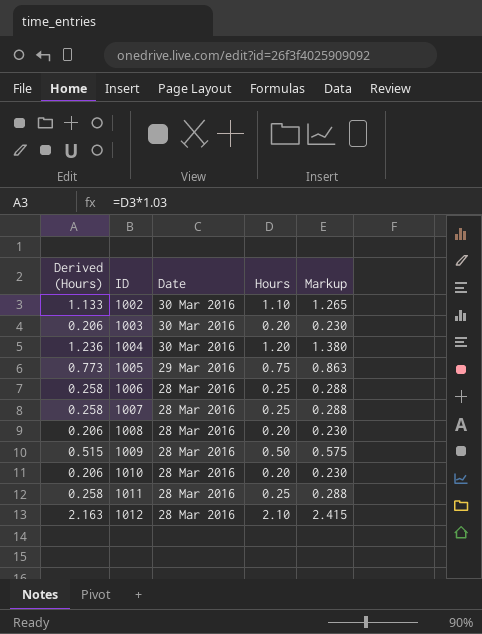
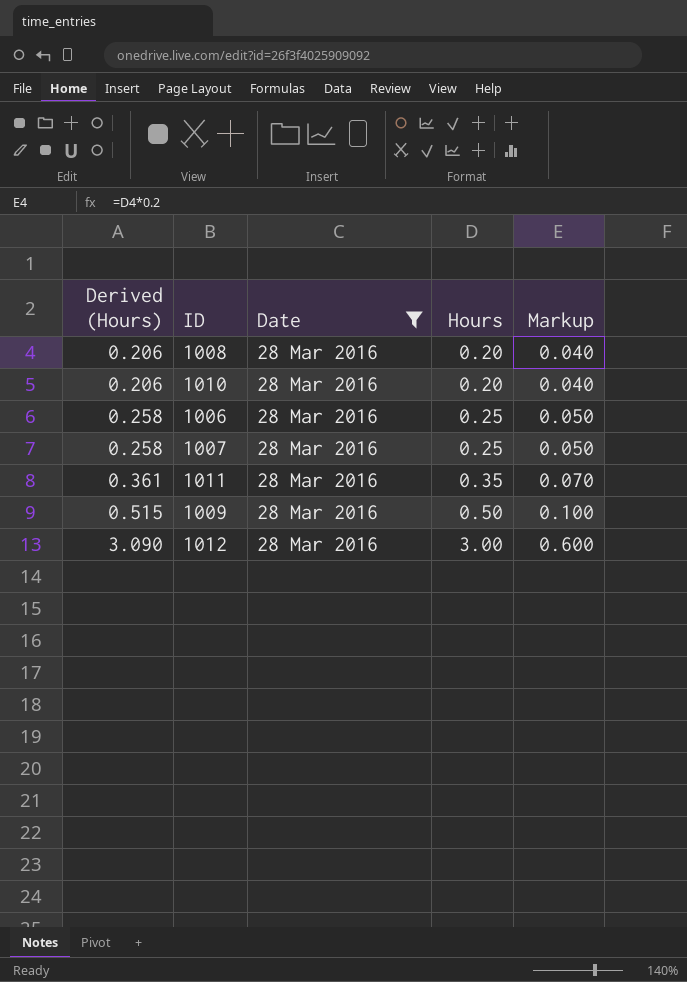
filter: none -> Date = 28 Mar 2016
row order: ID ascending -> Derived (Hours) ascending
column Markup | formula: [Hours] * 1.15 -> [Hours] * 0.2
1011 | Derived (Hours): 0.258 -> 0.361
1011 | Hours: 0.25 -> 0.35
1012 | Derived (Hours): 2.163 -> 3.090
1012 | Hours: 2.10 -> 3.00

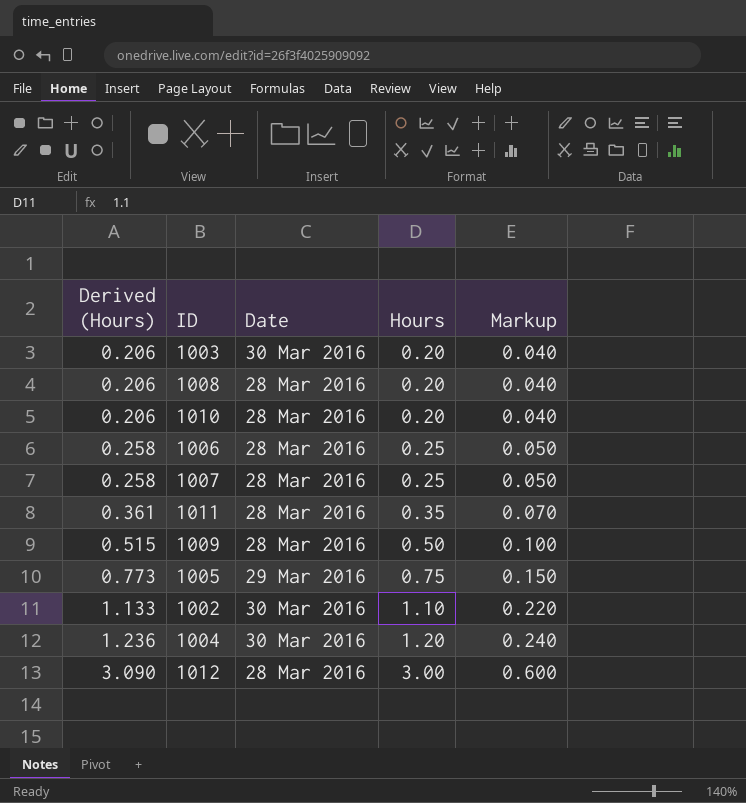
filter: Date = 28 Mar 2016 -> none

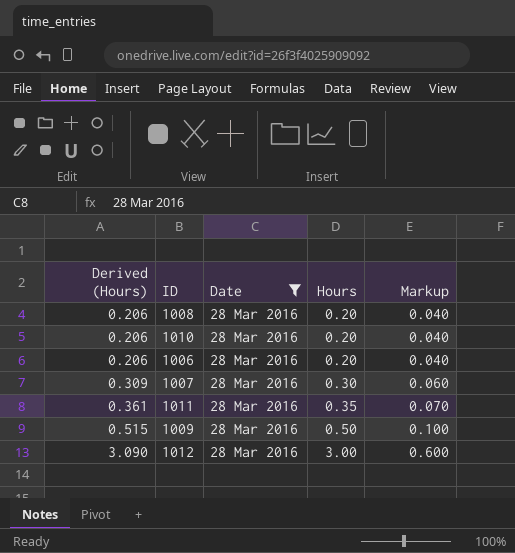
filter: none -> Date = 28 Mar 2016
1006 | Derived (Hours): 0.258 -> 0.206
1006 | Hours: 0.25 -> 0.20
1006 | Markup: 0.050 -> 0.040
1007 | Derived (Hours): 0.258 -> 0.309
1007 | Hours: 0.25 -> 0.30
1007 | Markup: 0.050 -> 0.060

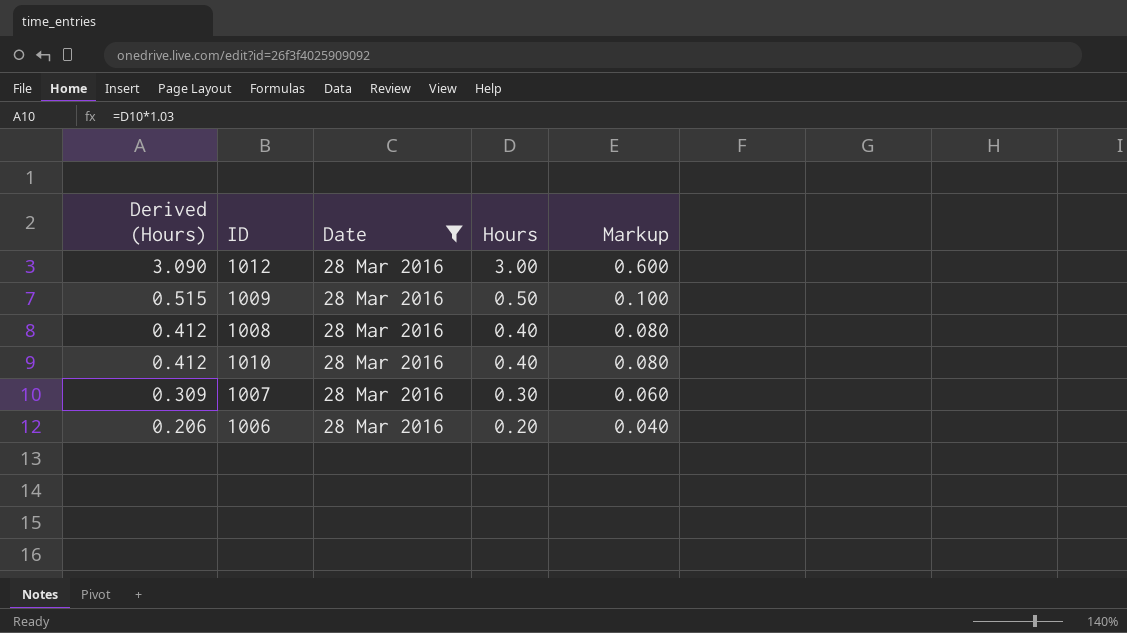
row order: Derived (Hours) ascending -> Derived (Hours) descending
row 1011: 0.361 | 28 Mar 2016 | 0.35 | 0.070 -> none
1008 | Derived (Hours): 0.206 -> 0.412
1008 | Hours: 0.20 -> 0.40
1008 | Markup: 0.040 -> 0.080
1010 | Derived (Hours): 0.206 -> 0.412
1010 | Hours: 0.20 -> 0.40
1010 | Markup: 0.040 -> 0.080

